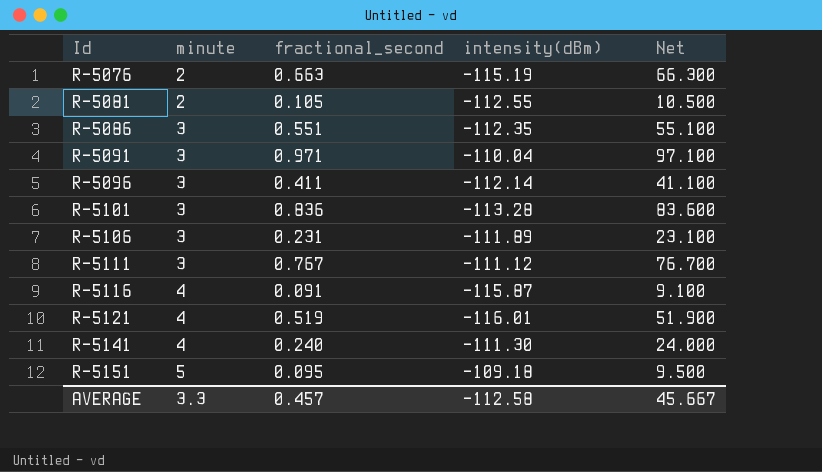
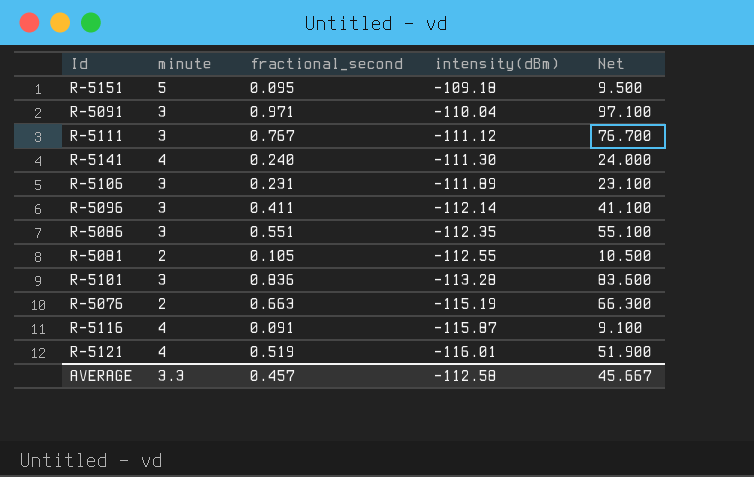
row order: Id ascending -> intensity(dBm) descending

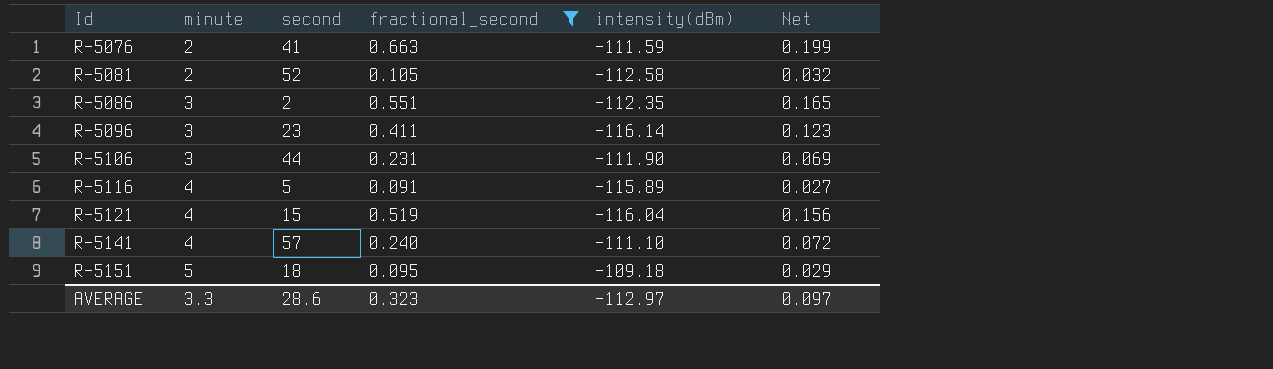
filter: none -> fractional_second <= 0.663
row order: intensity(dBm) descending -> Id ascending
column second | position: none -> 3
column Net | formula: [fractional_second] * 100 -> [fractional_second] * 0.3
R-5076 | intensity(dBm): -115.19 -> -111.59
R-5081 | intensity(dBm): -112.55 -> -112.58
R-5096 | intensity(dBm): -112.14 -> -116.14
R-5106 | intensity(dBm): -111.89 -> -111.90
R-5116 | intensity(dBm): -115.87 -> -115.89
R-5121 | intensity(dBm): -116.01 -> -116.04
R-5141 | intensity(dBm): -111.30 -> -111.10
AVERAGE | fractional_second: 0.457 -> 0.323
AVERAGE | intensity(dBm): -112.58 -> -112.97
AVERAGE | Net: 45.667 -> 0.097

